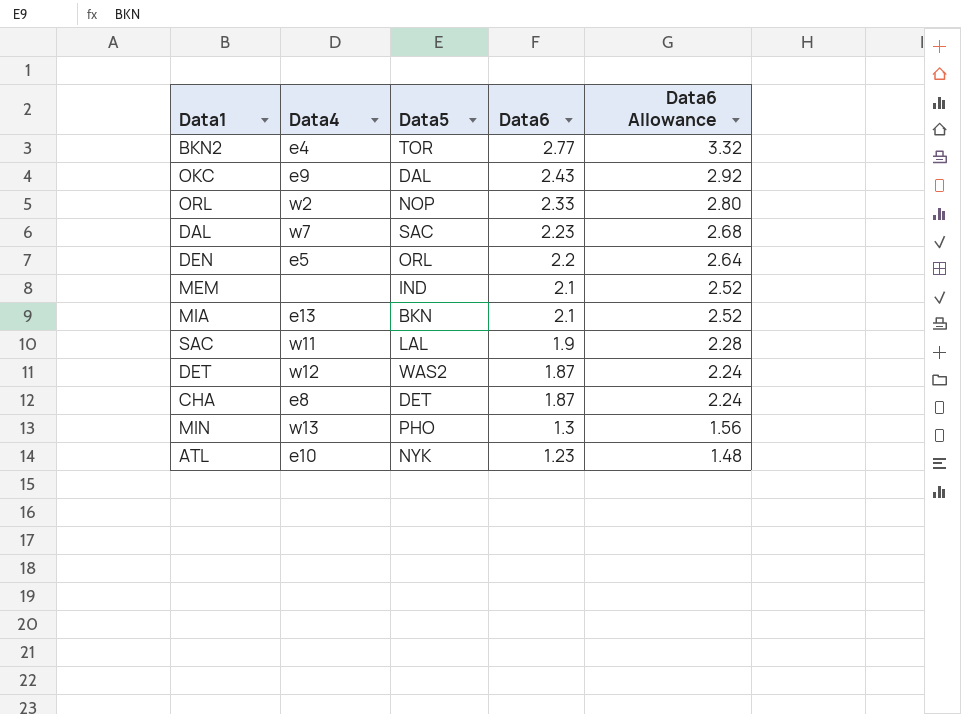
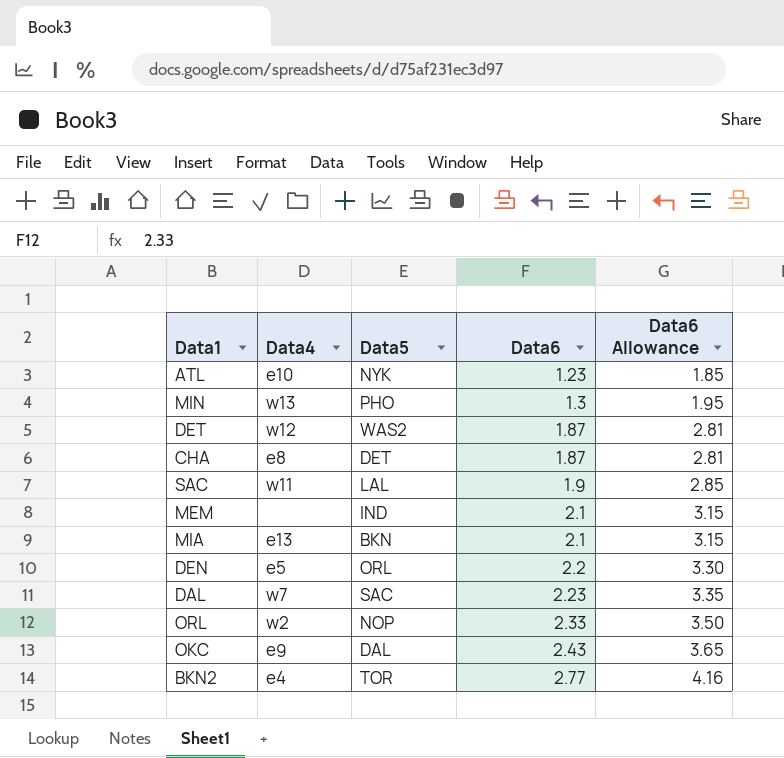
row order: Data6 descending -> Data6 ascending
column Data6 Allowance | formula: [Data6] * 1.2 -> [Data6] * 1.5

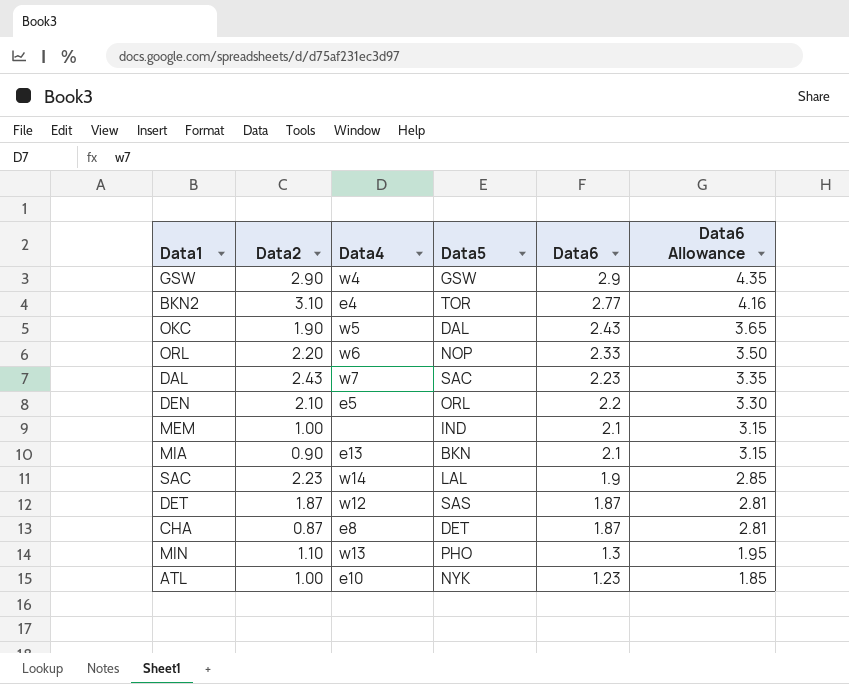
row order: Data6 ascending -> Data6 descending
column Data2 | position: none -> 2
row GSW: none -> 2.90 | w4 | GSW | 2.9 | 4.35
OKC | Data4: e9 -> w5
ORL | Data4: w2 -> w6
SAC | Data4: w11 -> w14
DET | Data5: WAS2 -> SAS

